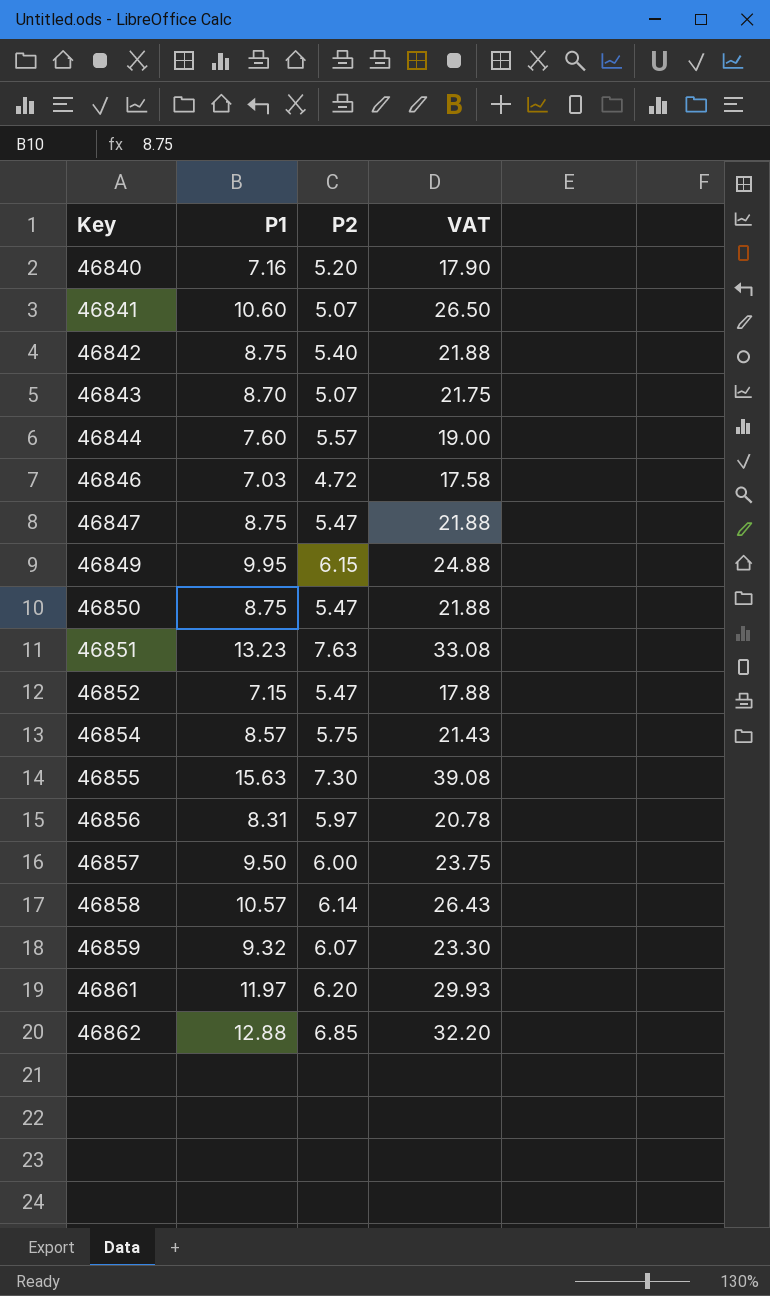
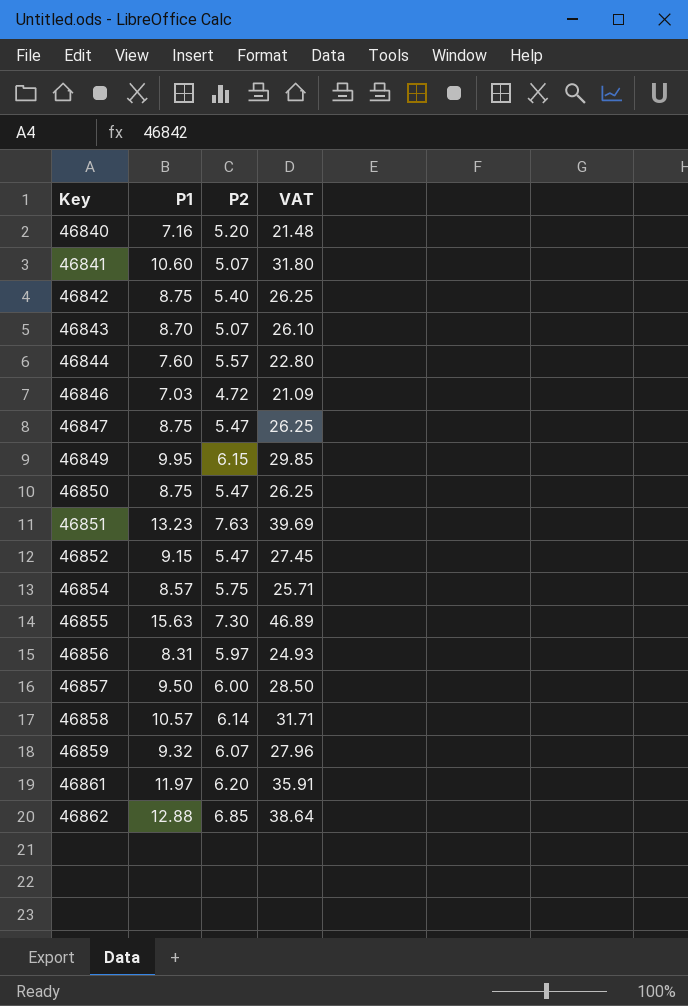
column VAT | formula: [P1] * 2.5 -> [P1] * 3
46852 | P1: 7.15 -> 9.15

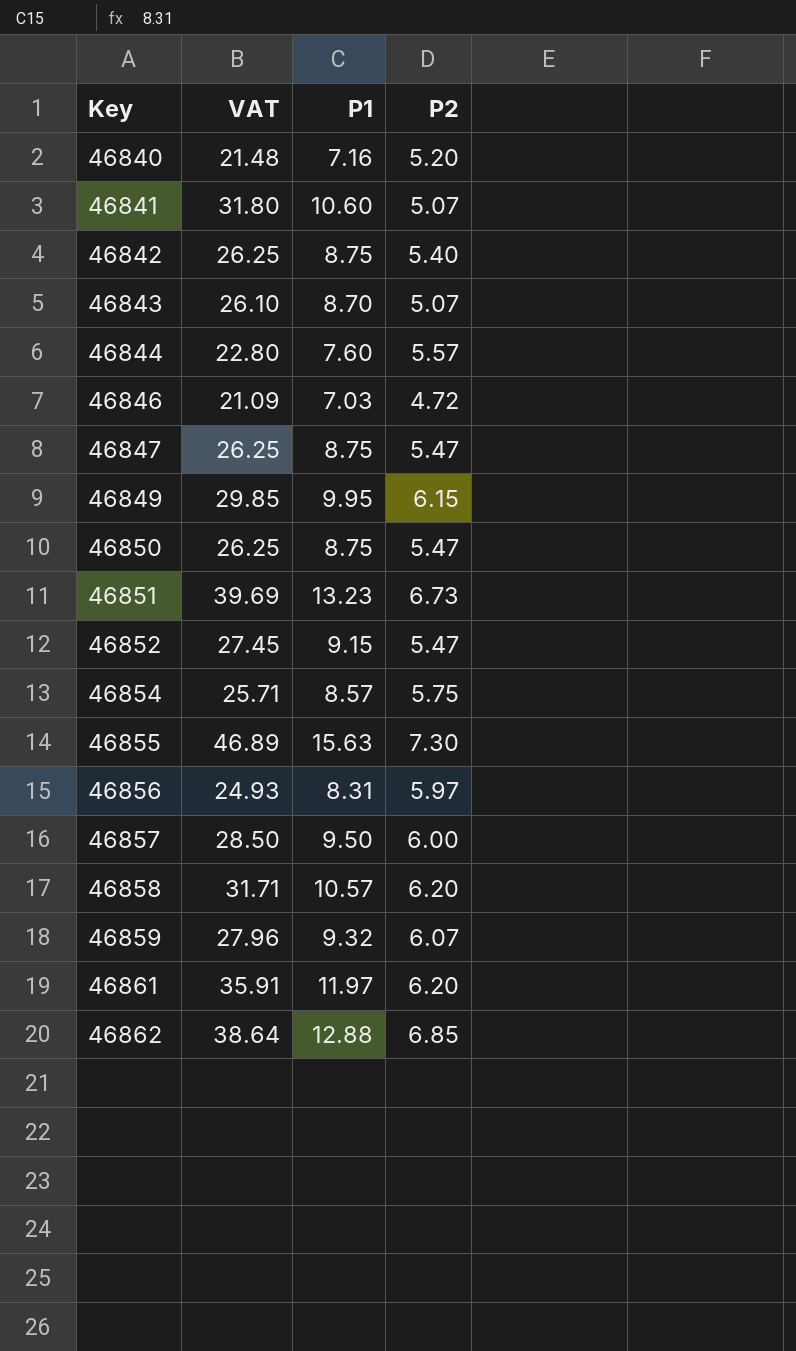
column VAT | position: 4 -> 2
46851 | P2: 7.63 -> 6.73
46858 | P2: 6.14 -> 6.20

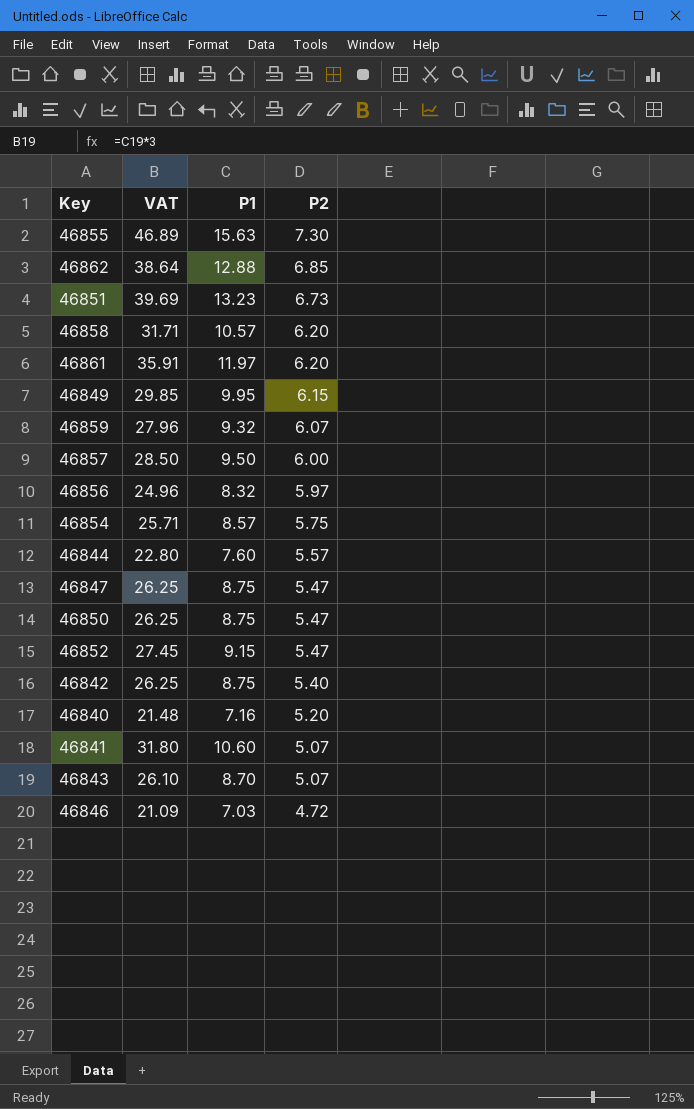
row order: Key ascending -> P2 descending
46856 | VAT: 24.93 -> 24.96
46856 | P1: 8.31 -> 8.32

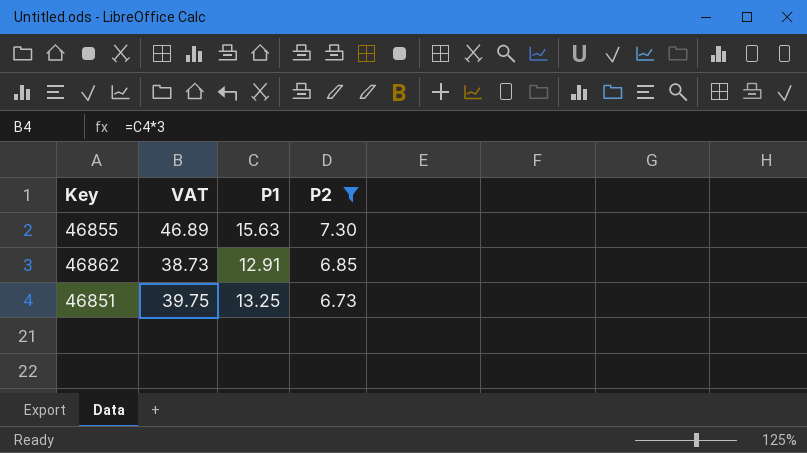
filter: none -> P2 >= 6.73
46862 | VAT: 38.64 -> 38.73
46862 | P1: 12.88 -> 12.91
46851 | VAT: 39.69 -> 39.75
46851 | P1: 13.23 -> 13.25

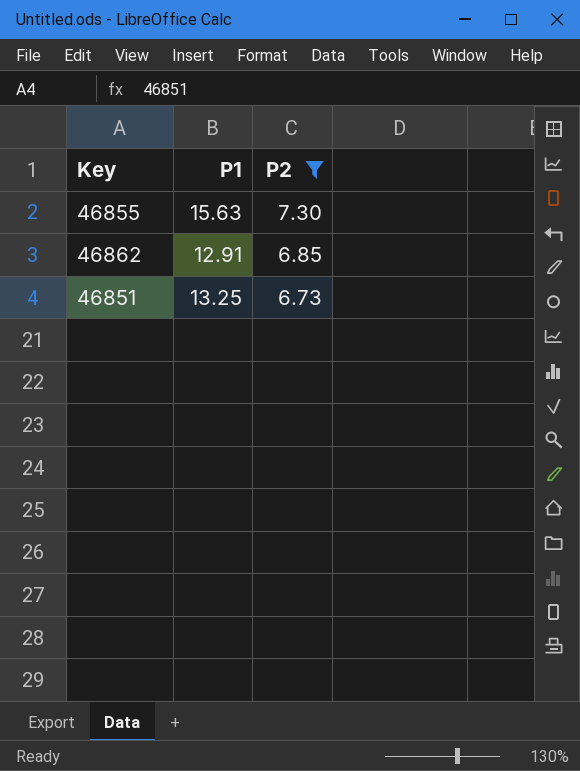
column VAT | formula: [P1] * 3 -> none

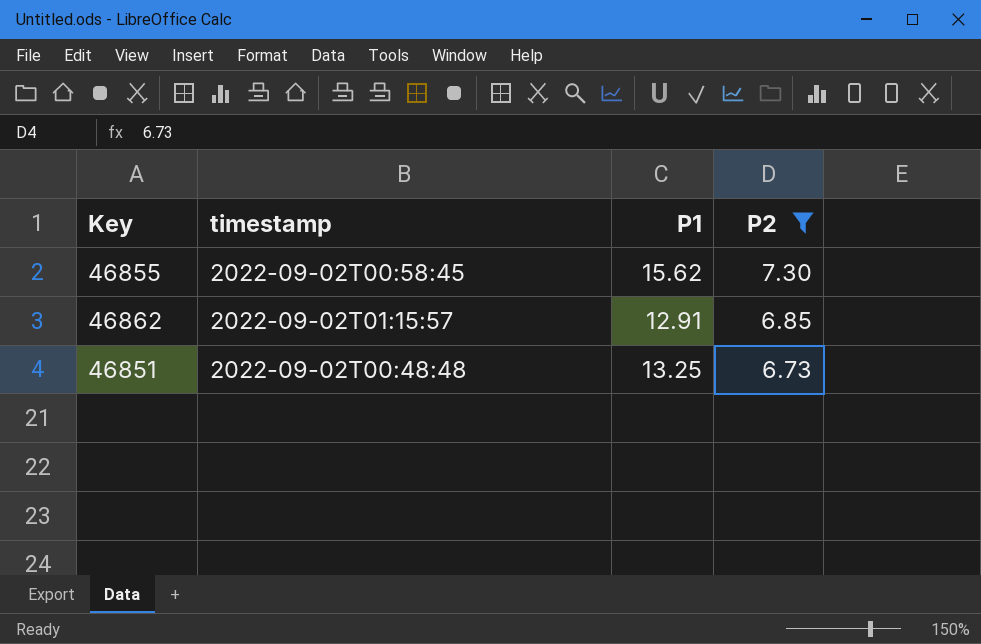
column timestamp | position: none -> 2
46855 | P1: 15.63 -> 15.62

